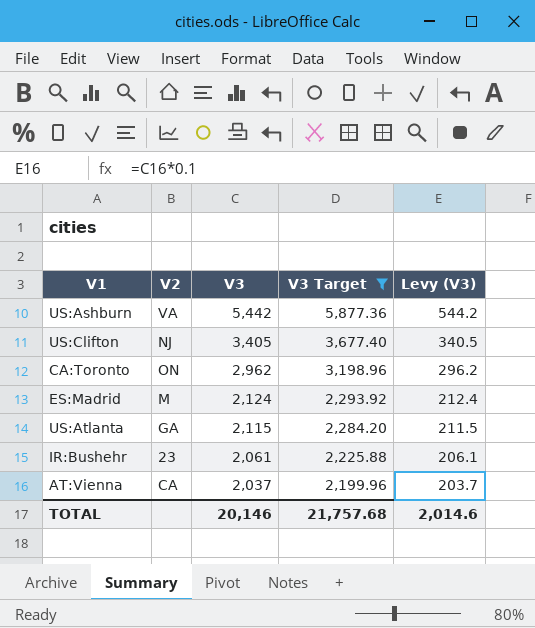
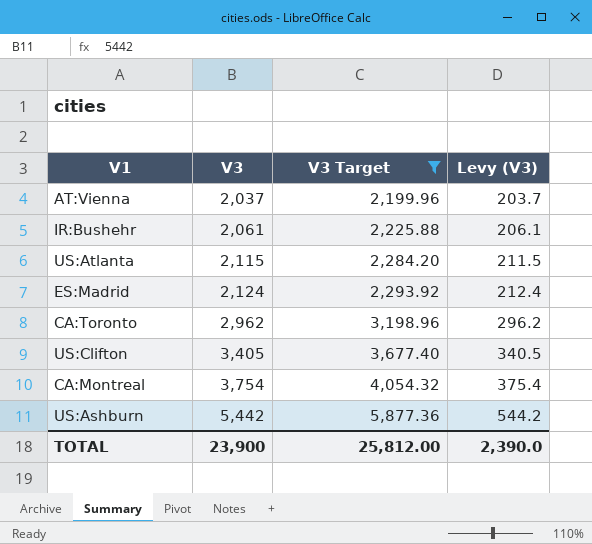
row order: V3 descending -> V3 ascending
column V2 | position: 2 -> none
row CA:Montreal: none -> 3,754 | 4,054.32 | 375.4
TOTAL | V3: 20,146 -> 23,900
TOTAL | V3 Target: 21,757.68 -> 25,812.00
TOTAL | Levy (V3): 2,014.6 -> 2,390.0

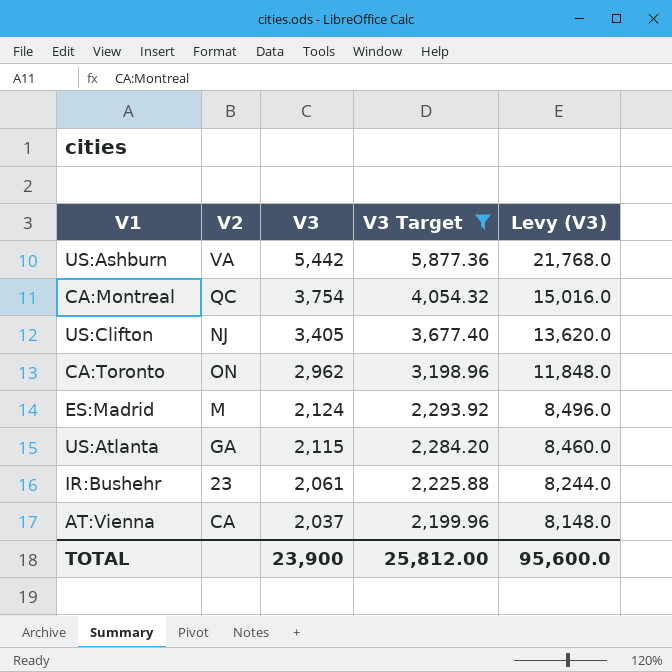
row order: V3 ascending -> V3 descending
column V2 | position: none -> 2
column Levy (V3) | formula: [V3] * 0.1 -> [V3] * 4
TOTAL | Levy (V3): 2,390.0 -> 95,600.0

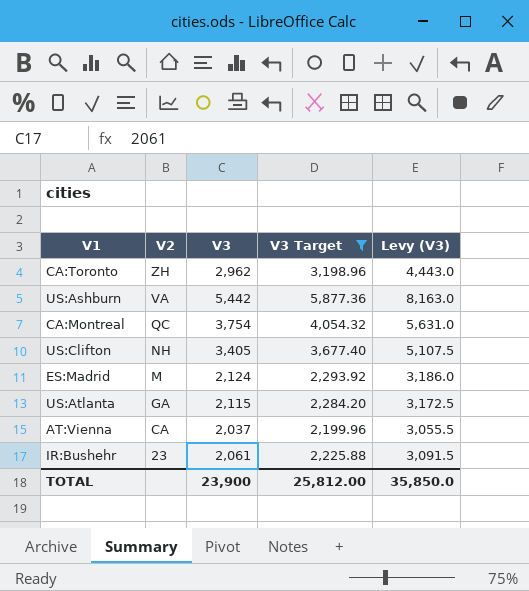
row order: V3 descending -> V2 descending
column Levy (V3) | formula: [V3] * 4 -> [V3] * 1.5
CA:Toronto | V2: ON -> ZH
US:Clifton | V2: NJ -> NH
TOTAL | Levy (V3): 95,600.0 -> 35,850.0

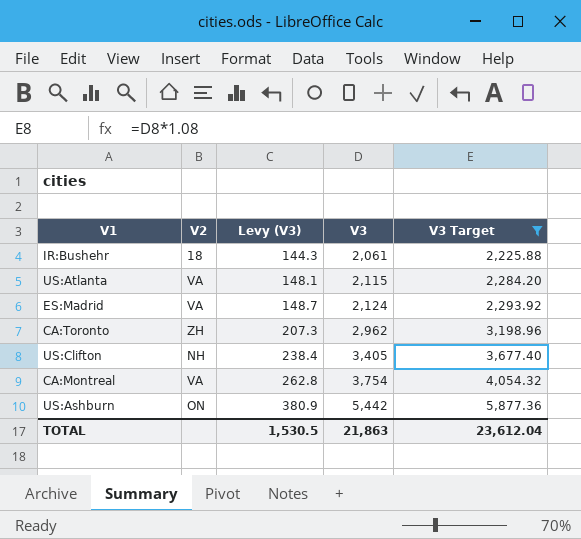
row order: V2 descending -> Levy (V3) ascending
column Levy (V3) | formula: [V3] * 1.5 -> [V3] * 0.07
column Levy (V3) | position: 5 -> 3
row AT:Vienna: CA | 2,037 | 2,199.96 | 3,055.5 -> none
IR:Bushehr | V2: 23 -> 18
US:Atlanta | V2: GA -> VA
ES:Madrid | V2: M -> VA
CA:Montreal | V2: QC -> VA
US:Ashburn | V2: VA -> ON
TOTAL | Levy (V3): 35,850.0 -> 1,530.5
TOTAL | V3: 23,900 -> 21,863
TOTAL | V3 Target: 25,812.00 -> 23,612.04

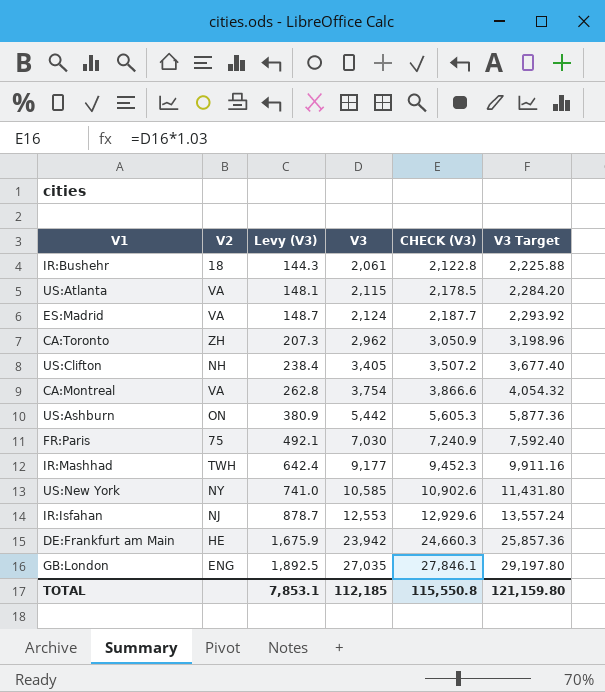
filter: V3 Target <= 5,877.36 -> none
column CHECK (V3) | formula: none -> [V3] * 1.03
TOTAL | Levy (V3): 1,530.5 -> 7,853.1
TOTAL | V3: 21,863 -> 112,185
TOTAL | V3 Target: 23,612.04 -> 121,159.80

